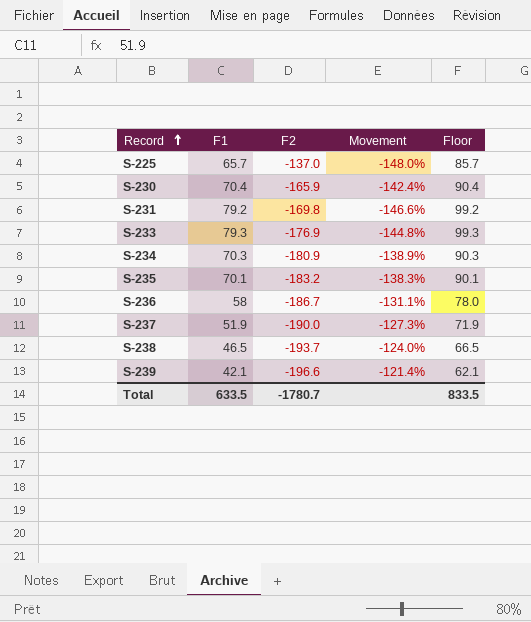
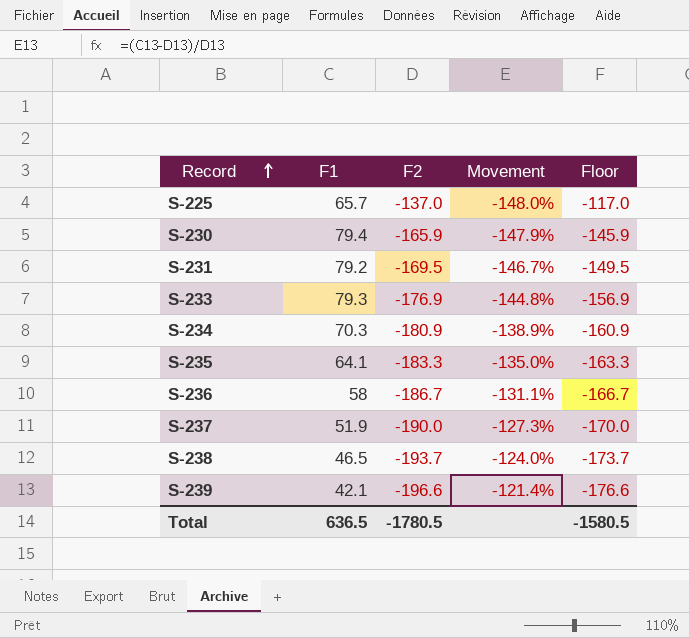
column Floor | formula: [F1] + 20 -> [F2] + 20
S-230 | F1: 70.4 -> 79.4
S-230 | Movement: -142.4% -> -147.9%
S-231 | F2: -169.8 -> -169.5
S-231 | Movement: -146.6% -> -146.7%
S-235 | F1: 70.1 -> 64.1
S-235 | F2: -183.2 -> -183.3
S-235 | Movement: -138.3% -> -135.0%
Total | F1: 633.5 -> 636.5
Total | F2: -1780.7 -> -1780.5
Total | Floor: 833.5 -> -1580.5

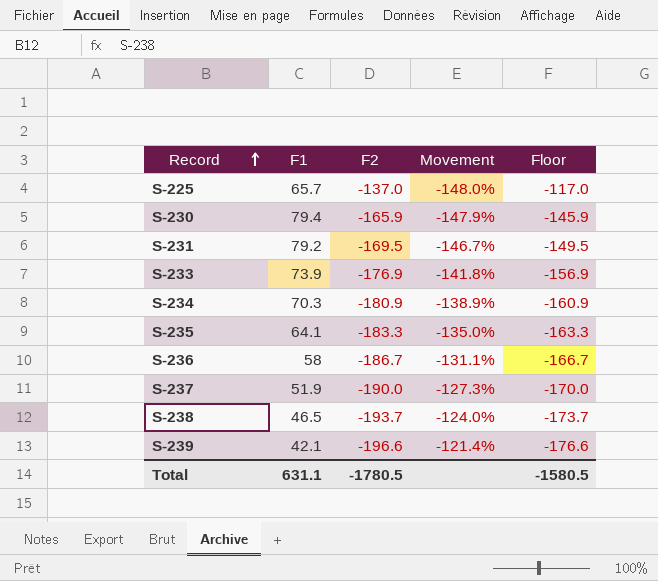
S-233 | F1: 79.3 -> 73.9
S-233 | Movement: -144.8% -> -141.8%
Total | F1: 636.5 -> 631.1

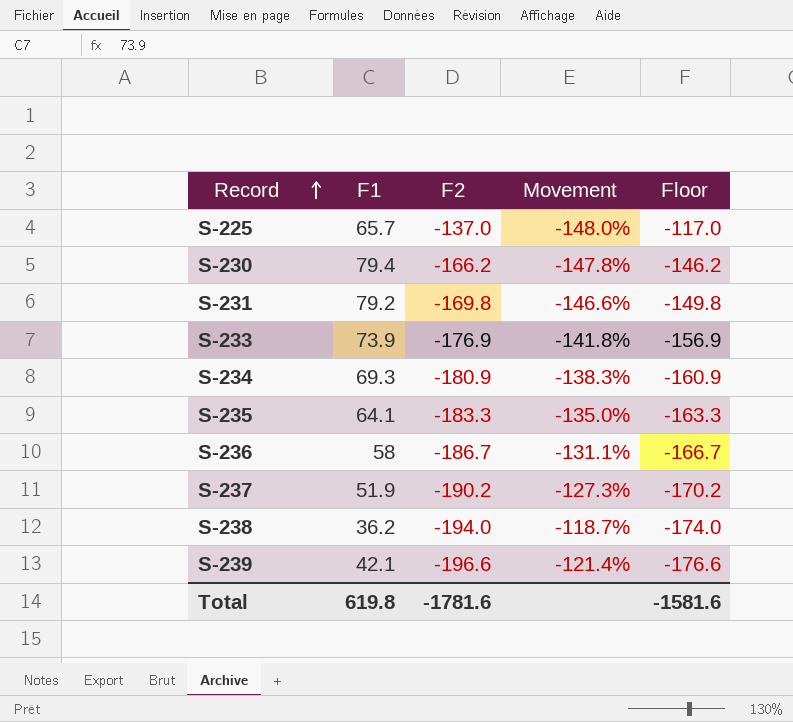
S-230 | F2: -165.9 -> -166.2
S-230 | Movement: -147.9% -> -147.8%
S-230 | Floor: -145.9 -> -146.2
S-231 | F2: -169.5 -> -169.8
S-231 | Movement: -146.7% -> -146.6%
S-231 | Floor: -149.5 -> -149.8
S-234 | F1: 70.3 -> 69.3
S-234 | Movement: -138.9% -> -138.3%
S-237 | F2: -190.0 -> -190.2
S-237 | Floor: -170.0 -> -170.2
S-238 | F1: 46.5 -> 36.2
S-238 | F2: -193.7 -> -194.0
S-238 | Movement: -124.0% -> -118.7%
S-238 | Floor: -173.7 -> -174.0
Total | F1: 631.1 -> 619.8
Total | F2: -1780.5 -> -1781.6
Total | Floor: -1580.5 -> -1581.6

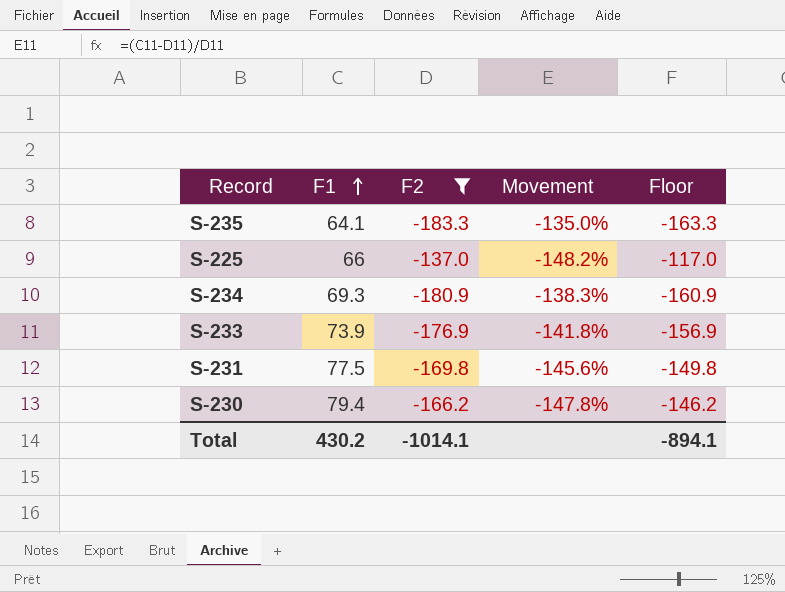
filter: none -> F2 >= -183.3
row order: Record ascending -> F1 ascending
S-225 | F1: 65.7 -> 66
S-225 | Movement: -148.0% -> -148.2%
S-231 | F1: 79.2 -> 77.5
S-231 | Movement: -146.6% -> -145.6%
Total | F1: 619.8 -> 430.2
Total | F2: -1781.6 -> -1014.1
Total | Floor: -1581.6 -> -894.1

